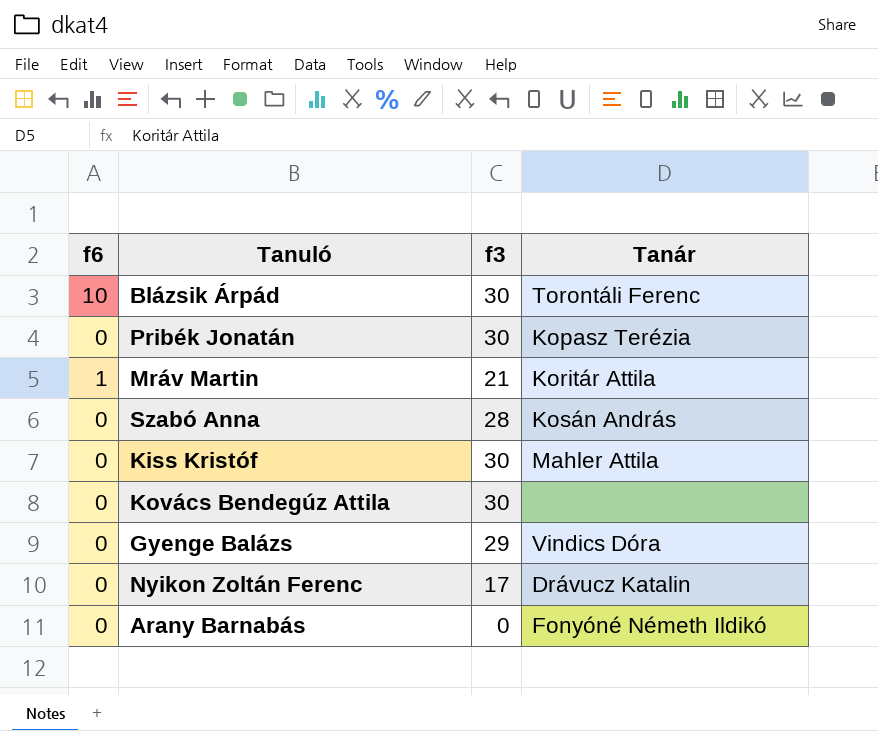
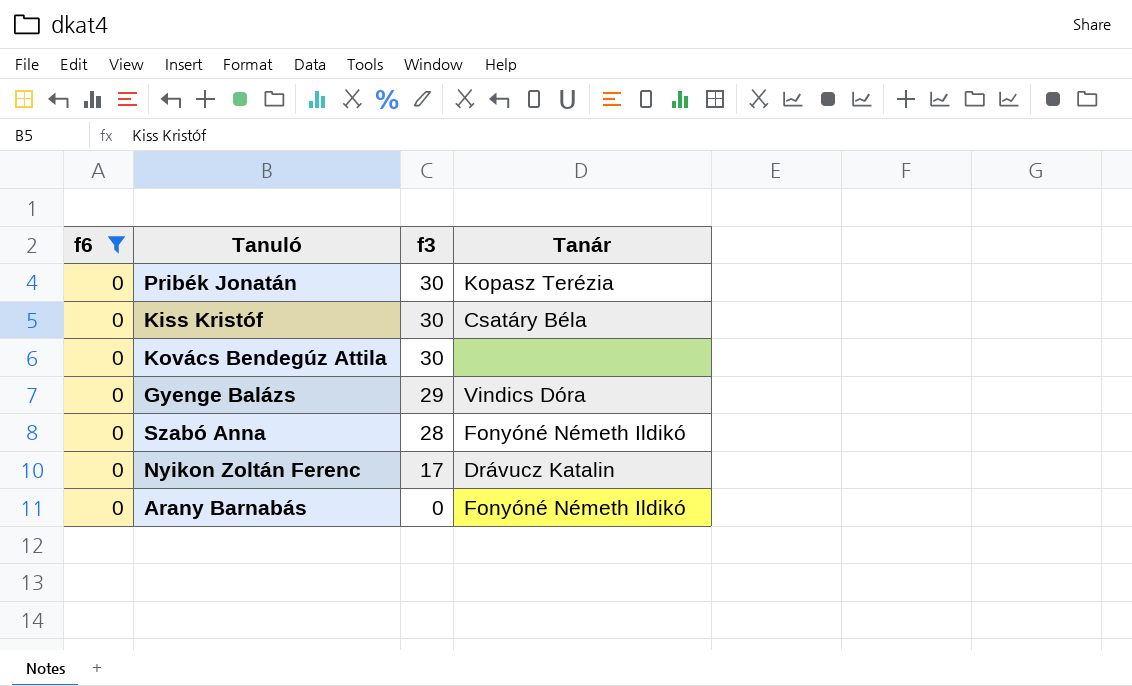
filter: none -> f6 = 0
row order: none -> f3 descending
Kiss Kristóf | Tanár: Mahler Attila -> Csatáry Béla
Szabó Anna | Tanár: Kosán András -> Fonyóné Németh Ildikó

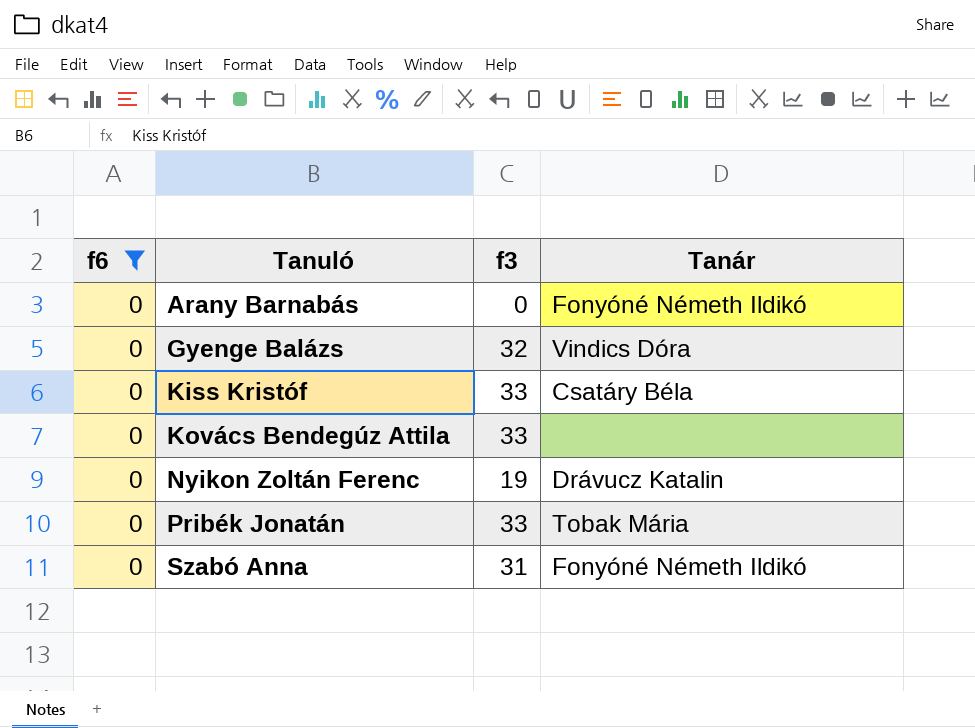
row order: f3 descending -> Tanuló ascending
Gyenge Balázs | f3: 29 -> 32
Kiss Kristóf | f3: 30 -> 33
Kovács Bendegúz Attila | f3: 30 -> 33
Nyikon Zoltán Ferenc | f3: 17 -> 19
Pribék Jonatán | f3: 30 -> 33
Pribék Jonatán | Tanár: Kopasz Terézia -> Tobak Mária
Szabó Anna | f3: 28 -> 31

